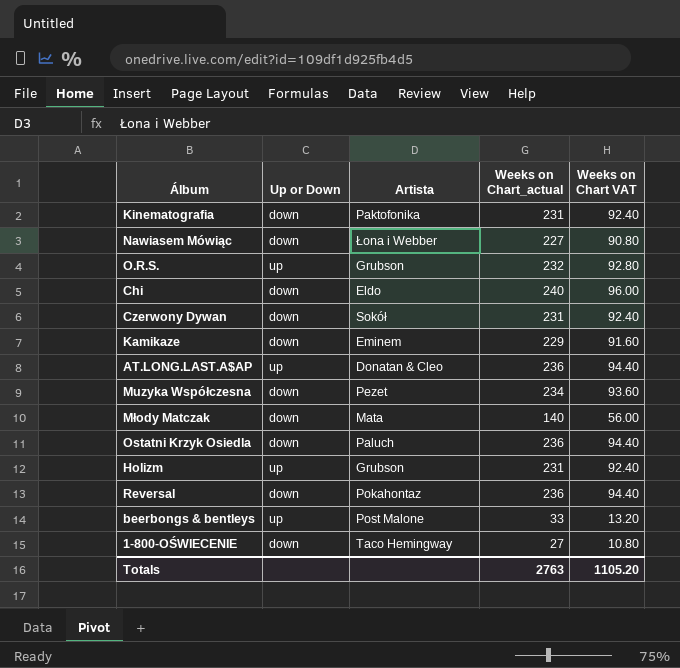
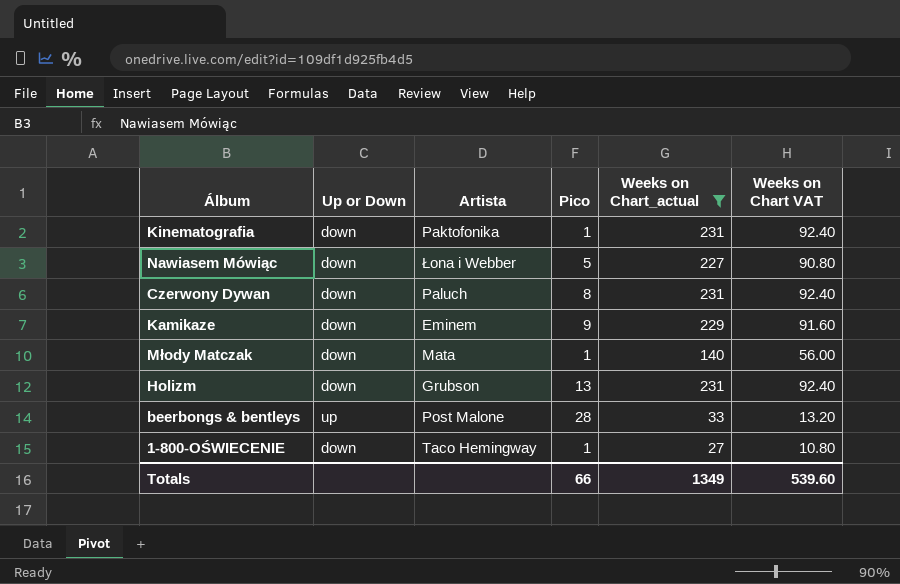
filter: none -> Weeks on Chart_actual <= 231
column Pico | position: none -> 4
Czerwony Dywan | Artista: Sokół -> Paluch
Holizm | Up or Down: up -> down
Totals | Weeks on Chart_actual: 2763 -> 1349
Totals | Weeks on Chart VAT: 1105.20 -> 539.60

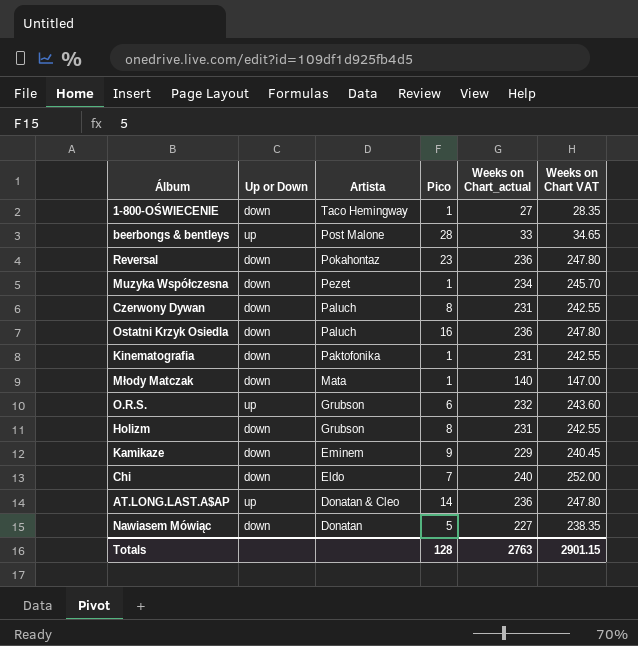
filter: Weeks on Chart_actual <= 231 -> none
row order: none -> Artista descending
column Weeks on Chart VAT | formula: [Weeks on Chart_actual] * 0.4 -> [Weeks on Chart_actual] * 1.05
Holizm | Pico: 13 -> 8
Nawiasem Mówiąc | Artista: Łona i Webber -> Donatan
Totals | Pico: 66 -> 128
Totals | Weeks on Chart_actual: 1349 -> 2763
Totals | Weeks on Chart VAT: 539.60 -> 2901.15

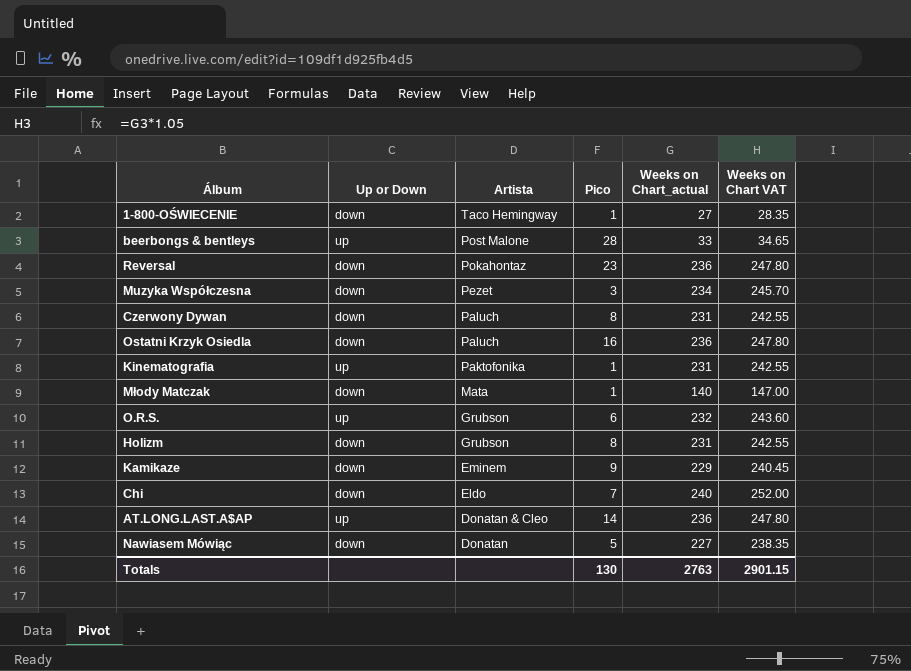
Muzyka Współczesna | Pico: 1 -> 3
Kinematografia | Up or Down: down -> up
Totals | Pico: 128 -> 130

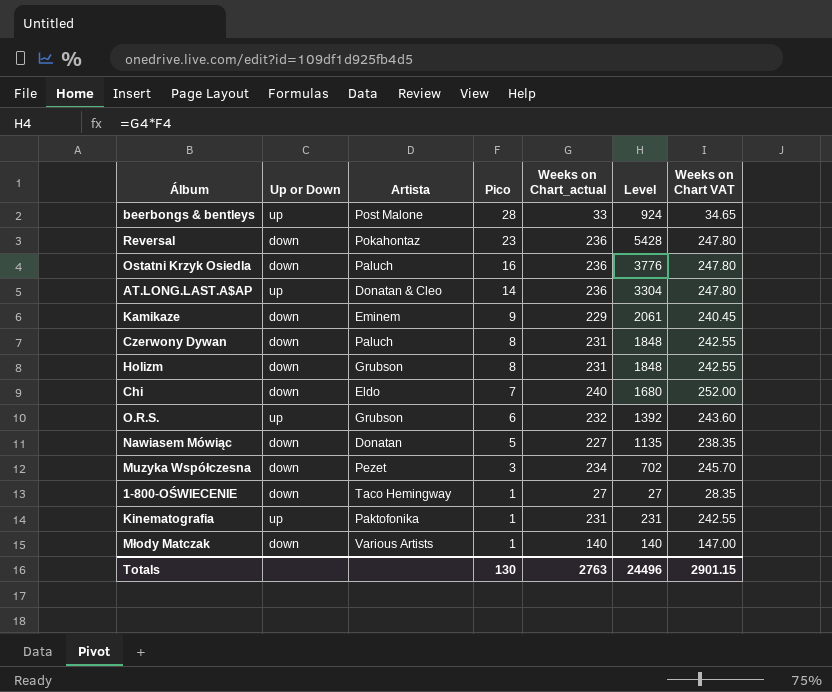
row order: Artista descending -> Pico descending
column Level | formula: none -> [Pico] * [Weeks on Chart_actual]
Młody Matczak | Artista: Mata -> Various Artists

